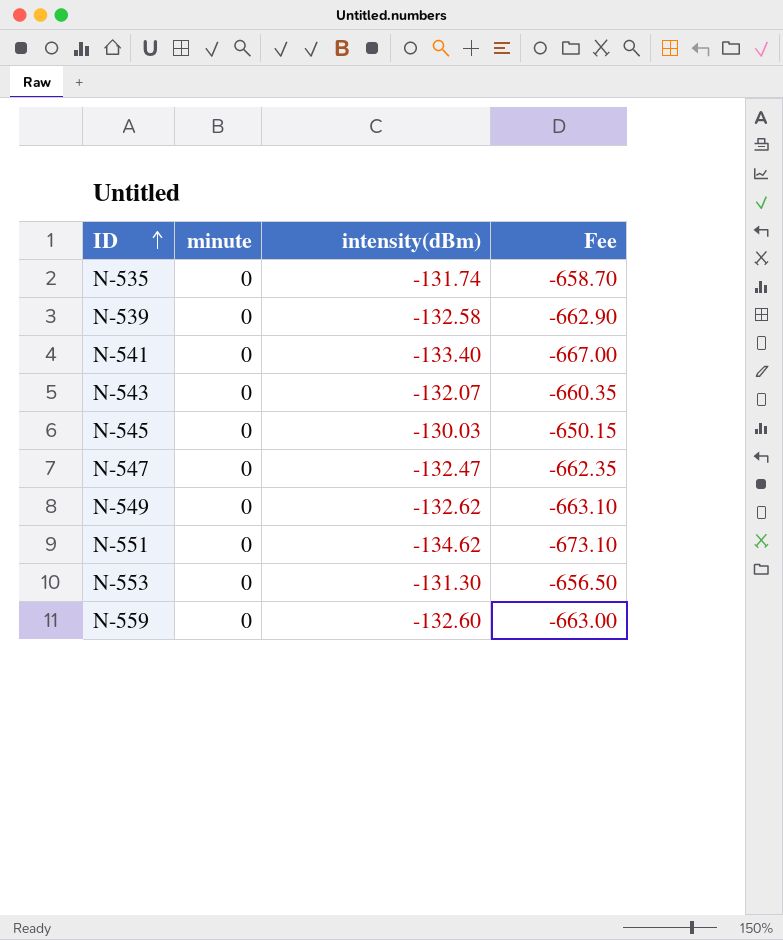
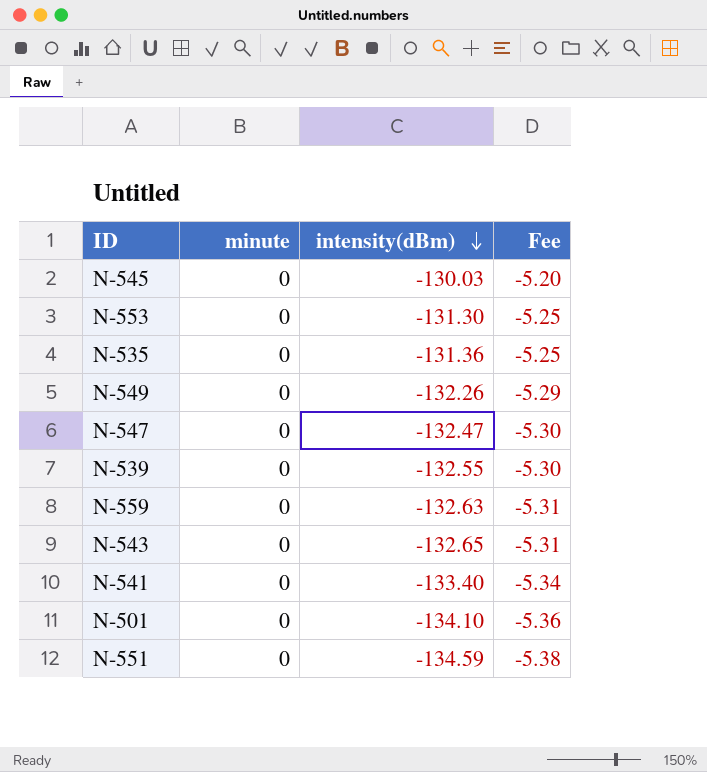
row order: ID ascending -> intensity(dBm) descending
column Fee | formula: [intensity(dBm)] * 5 -> [intensity(dBm)] * 0.04
N-535 | intensity(dBm): -131.74 -> -131.36
N-549 | intensity(dBm): -132.62 -> -132.26
N-539 | intensity(dBm): -132.58 -> -132.55
N-559 | intensity(dBm): -132.60 -> -132.63
N-543 | intensity(dBm): -132.07 -> -132.65
row N-501: none -> 0 | -134.10 | -5.36
N-551 | intensity(dBm): -134.62 -> -134.59

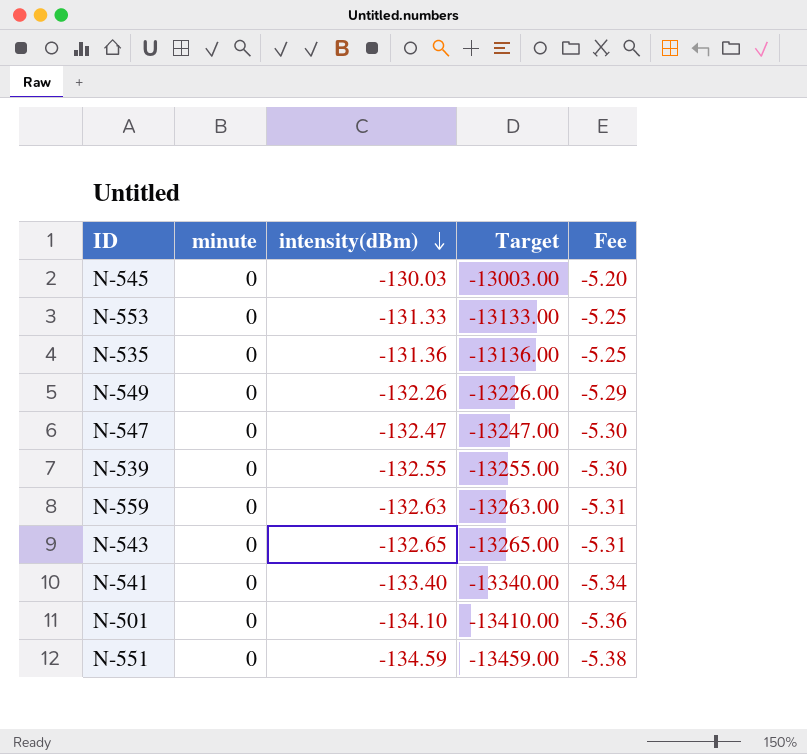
column Target | formula: none -> [intensity(dBm)] * 100
N-553 | intensity(dBm): -131.30 -> -131.33

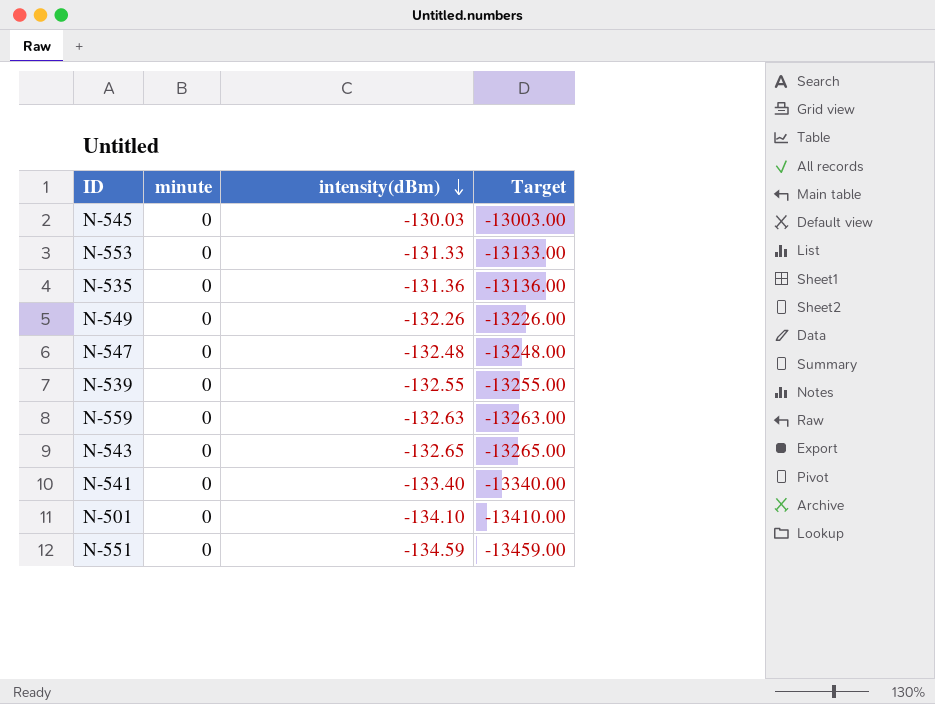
column Fee | formula: [intensity(dBm)] * 0.04 -> none
N-547 | intensity(dBm): -132.47 -> -132.48
N-547 | Target: -13247.00 -> -13248.00

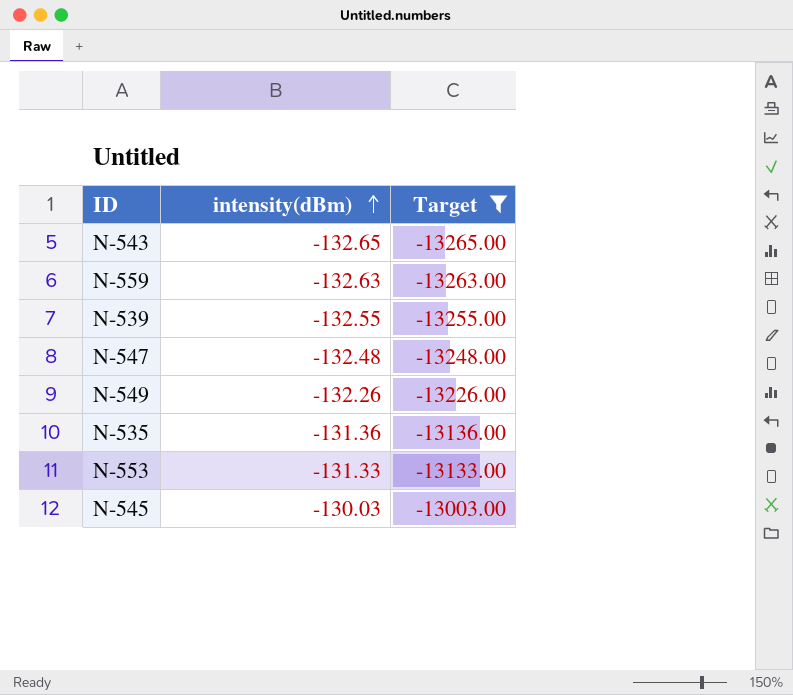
filter: none -> Target >= -13265.00
row order: intensity(dBm) descending -> intensity(dBm) ascending
column minute | position: 2 -> none

